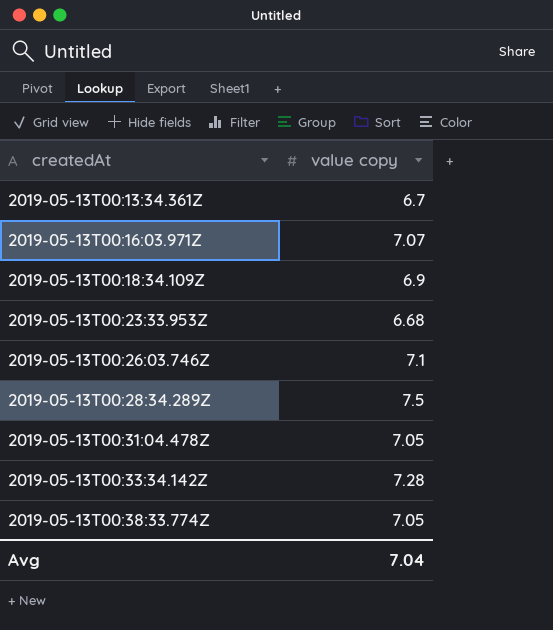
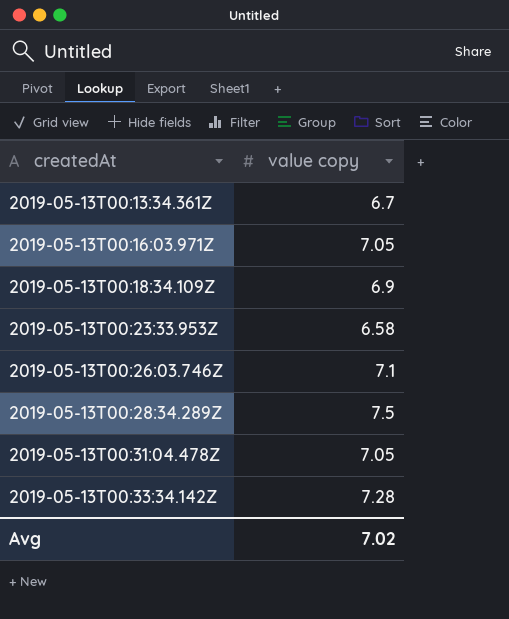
row 2019-05-13T00:38:33.774Z: 7.05 -> none
2019-05-13T00:16:03.971Z | value copy: 7.07 -> 7.05
2019-05-13T00:23:33.953Z | value copy: 6.68 -> 6.58
Avg | value copy: 7.04 -> 7.02

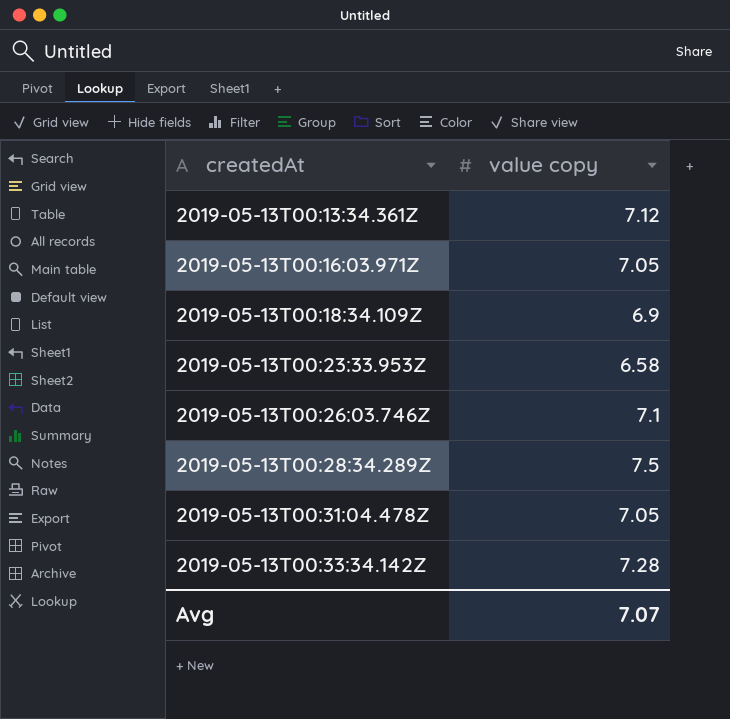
2019-05-13T00:13:34.361Z | value copy: 6.7 -> 7.12
Avg | value copy: 7.02 -> 7.07

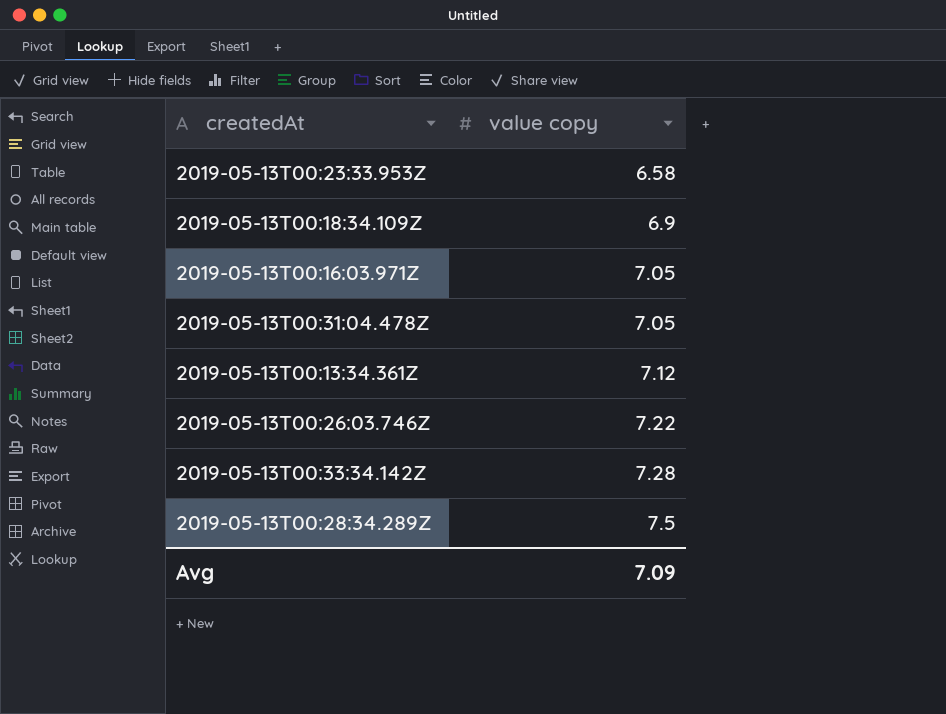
row order: createdAt ascending -> value copy ascending
2019-05-13T00:26:03.746Z | value copy: 7.1 -> 7.22
Avg | value copy: 7.07 -> 7.09

